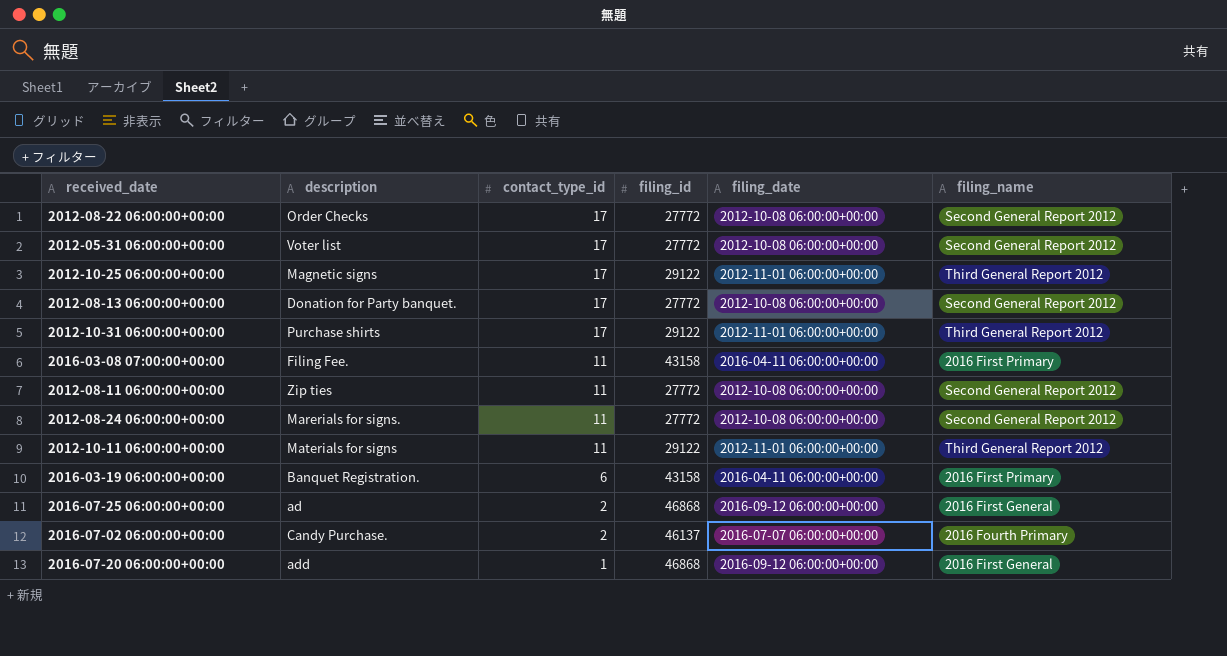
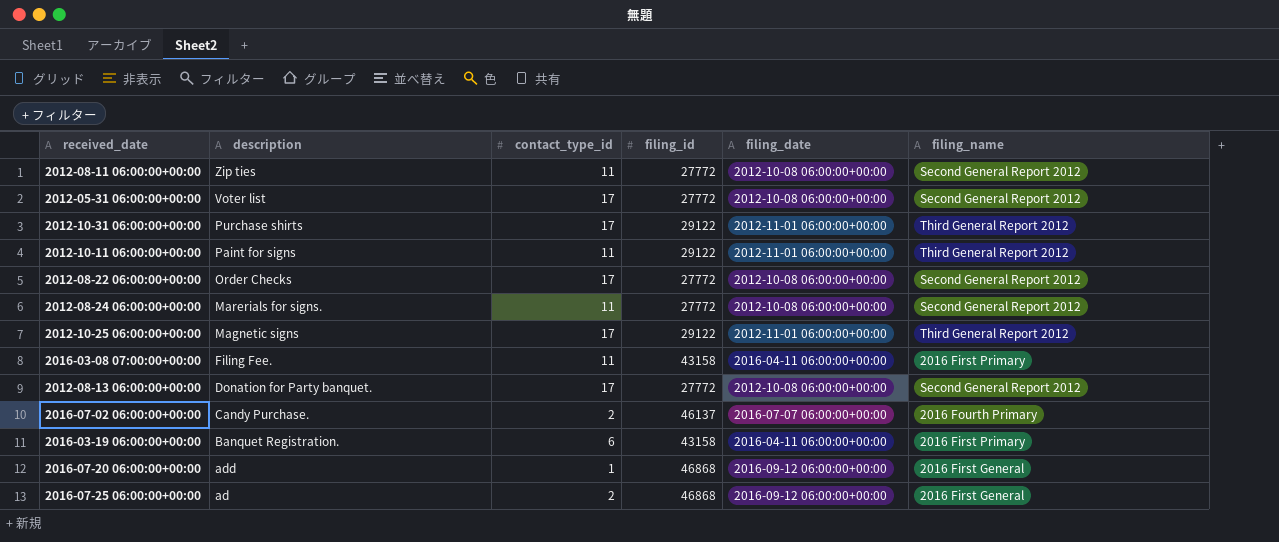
row order: contact_type_id descending -> description descending
2012-10-11 06:00:00+00:00 | description: Materials for signs -> Paint for signs

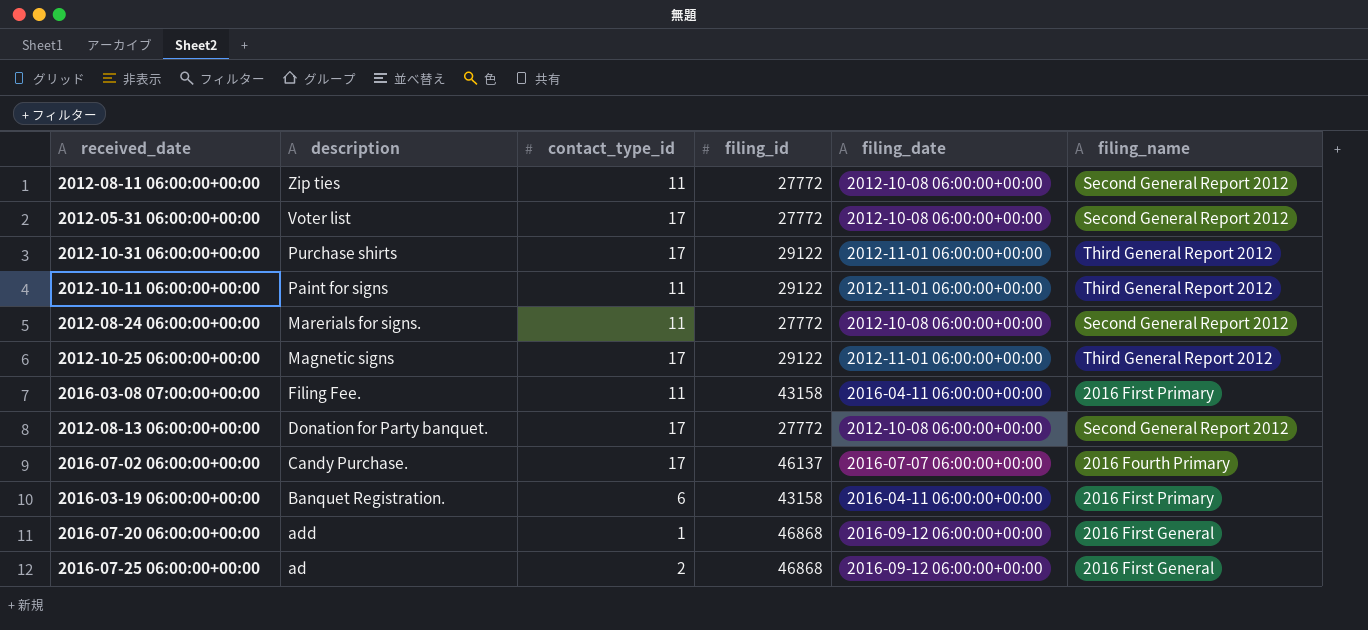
row 2012-08-22 06:00:00+00:00: Order Checks | 17 | 27772 | 2012-10-08 06:00:00+00:00 | Second General Report 2012 -> none
2016-07-02 06:00:00+00:00 | contact_type_id: 2 -> 17

